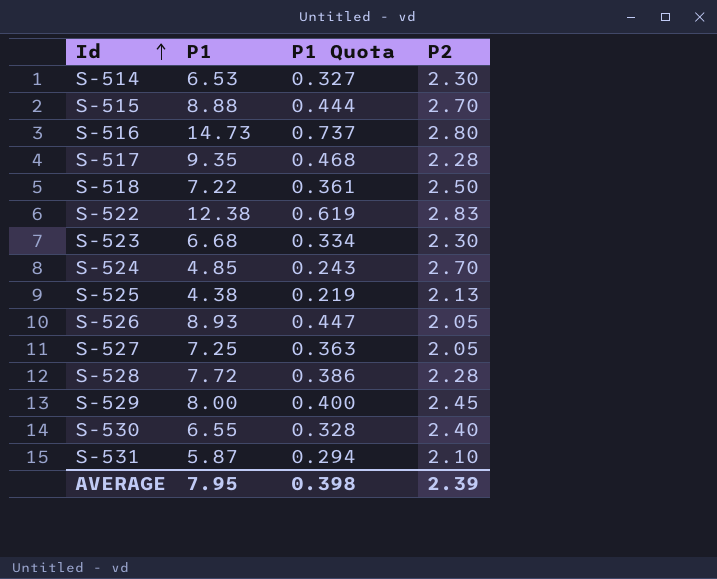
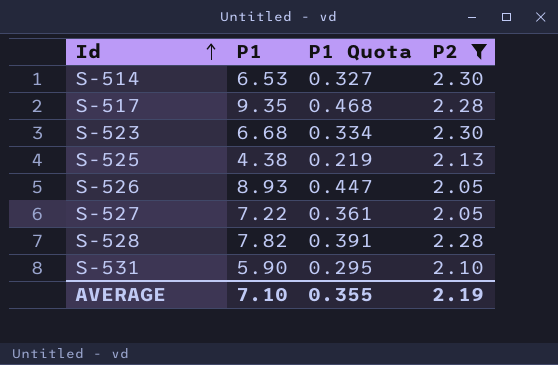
filter: none -> P2 <= 2.30
S-527 | P1: 7.25 -> 7.22
S-527 | P1 Quota: 0.363 -> 0.361
S-528 | P1: 7.72 -> 7.82
S-528 | P1 Quota: 0.386 -> 0.391
S-531 | P1: 5.87 -> 5.90
S-531 | P1 Quota: 0.294 -> 0.295
AVERAGE | P1: 7.95 -> 7.10
AVERAGE | P1 Quota: 0.398 -> 0.355
AVERAGE | P2: 2.39 -> 2.19

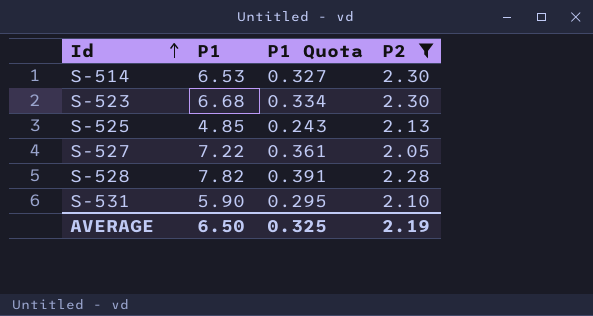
row S-517: 9.35 | 0.468 | 2.28 -> none
row S-526: 8.93 | 0.447 | 2.05 -> none
S-525 | P1: 4.38 -> 4.85
S-525 | P1 Quota: 0.219 -> 0.243
AVERAGE | P1: 7.10 -> 6.50
AVERAGE | P1 Quota: 0.355 -> 0.325

